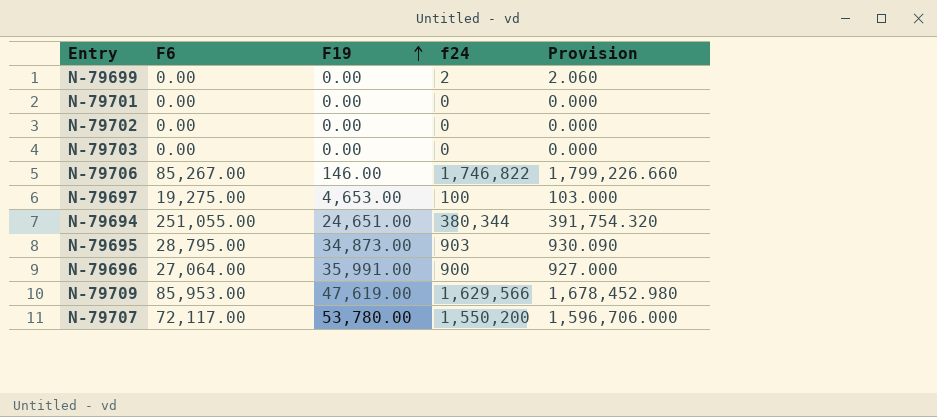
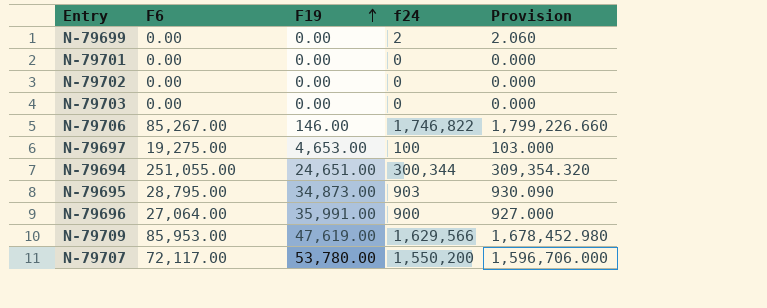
N-79694 | f24: 380,344 -> 300,344
N-79694 | Provision: 391,754.320 -> 309,354.320

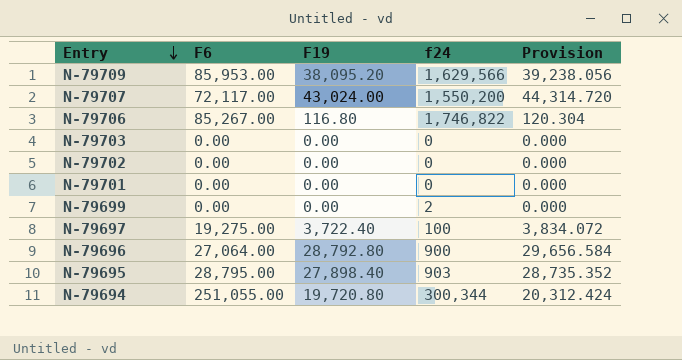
row order: F19 ascending -> Entry descending
column Provision | formula: [f24] * 1.03 -> [F19] * 1.03
N-79709 | F19: 47,619.00 -> 38,095.20
N-79707 | F19: 53,780.00 -> 43,024.00
N-79706 | F19: 146.00 -> 116.80
N-79697 | F19: 4,653.00 -> 3,722.40
N-79696 | F19: 35,991.00 -> 28,792.80
N-79695 | F19: 34,873.00 -> 27,898.40
N-79694 | F19: 24,651.00 -> 19,720.80

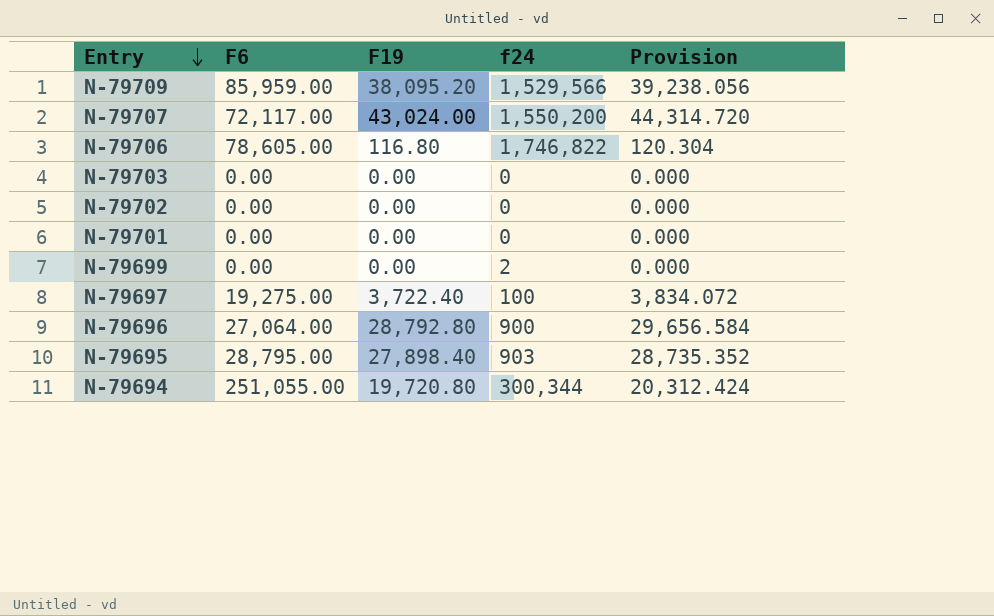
N-79709 | F6: 85,953.00 -> 85,959.00
N-79709 | f24: 1,629,566 -> 1,529,566
N-79706 | F6: 85,267.00 -> 78,605.00

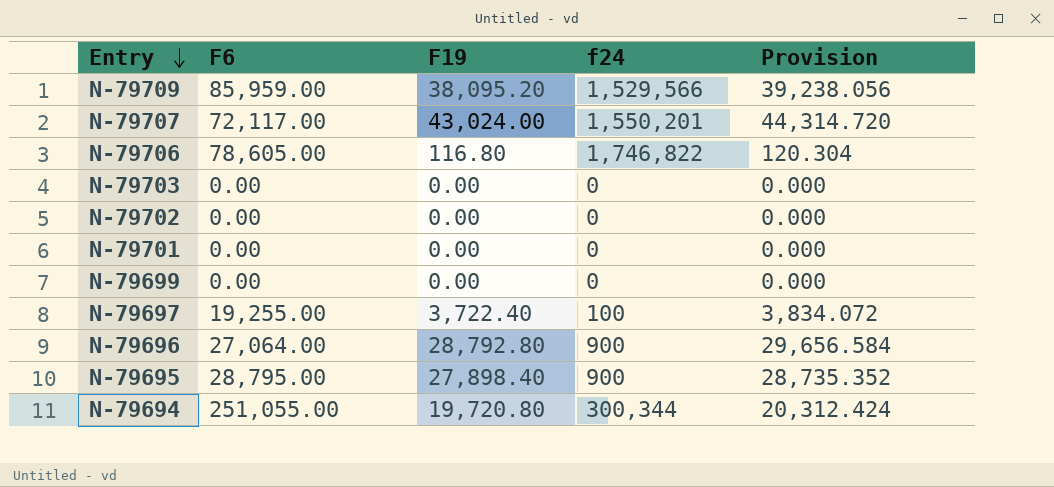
N-79707 | f24: 1,550,200 -> 1,550,201
N-79699 | f24: 2 -> 0
N-79697 | F6: 19,275.00 -> 19,255.00
N-79695 | f24: 903 -> 900

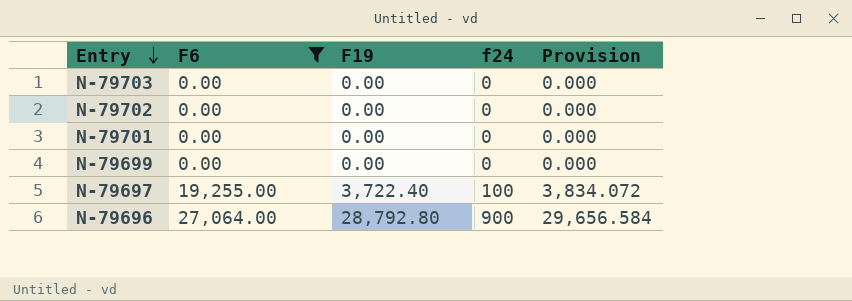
filter: none -> F6 <= 27,064.00

